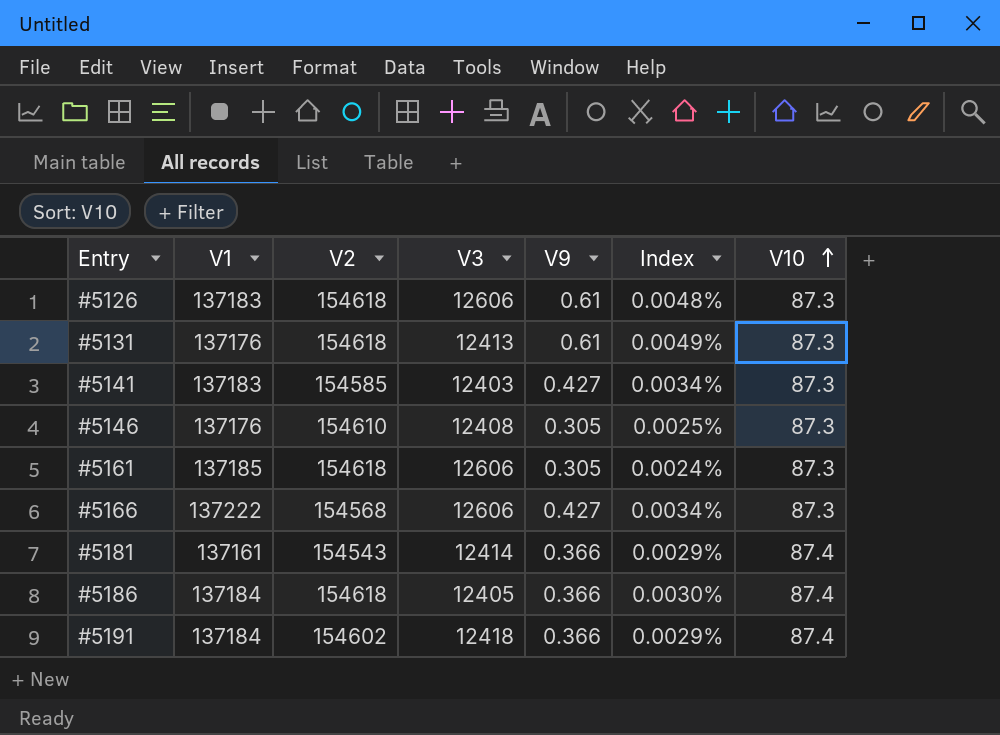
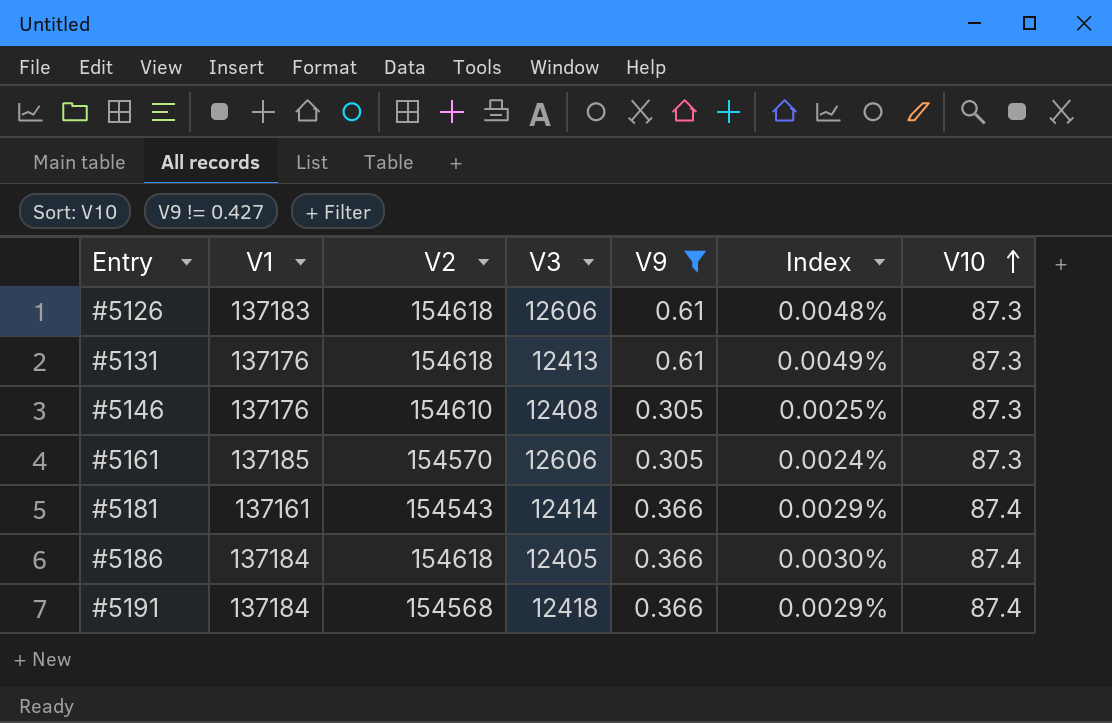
filter: none -> V9 != 0.427
#5161 | V2: 154618 -> 154570
#5191 | V2: 154602 -> 154568

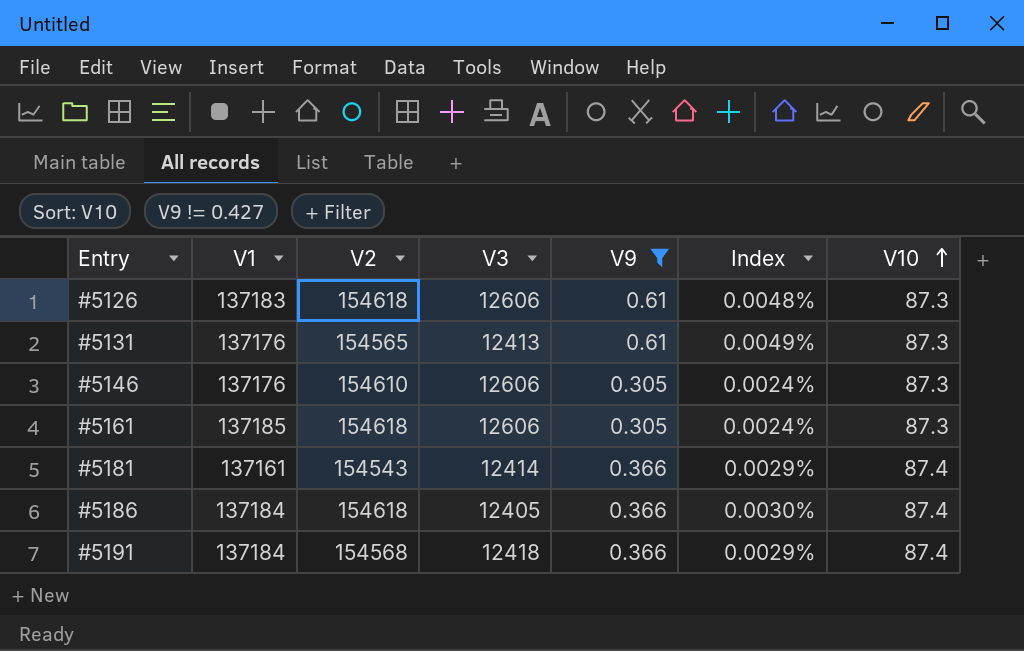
#5131 | V2: 154618 -> 154565
#5146 | V3: 12408 -> 12606
#5146 | Index: 0.0025% -> 0.0024%
#5161 | V2: 154570 -> 154618

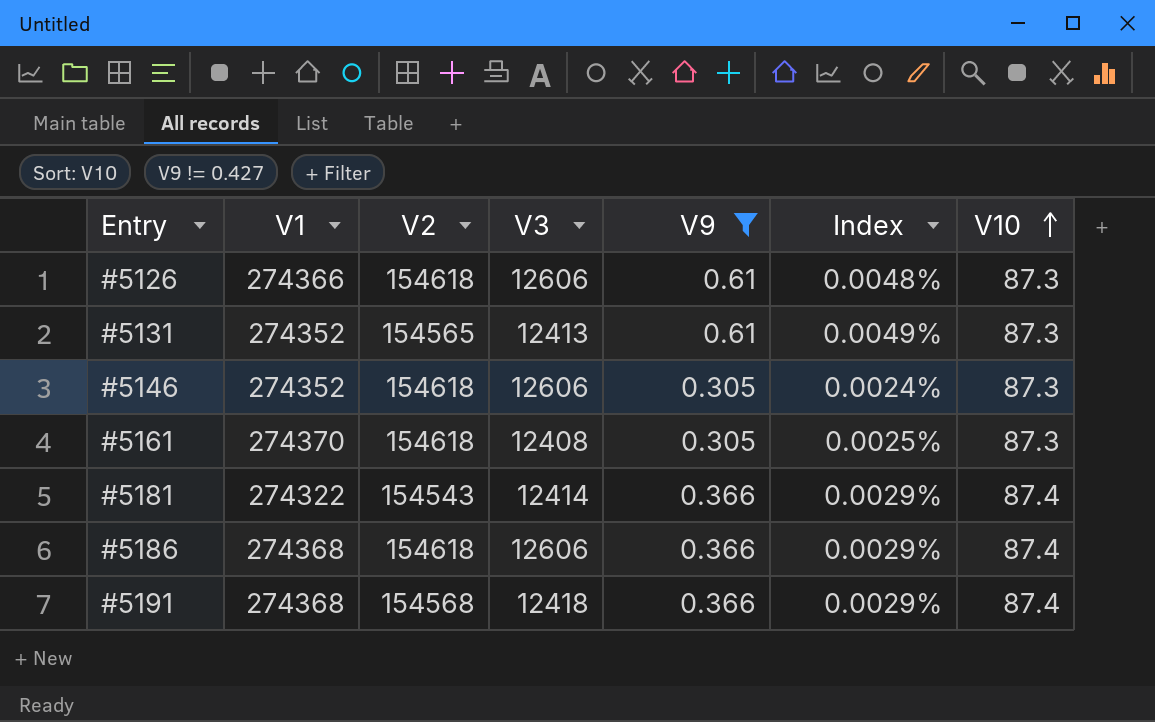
#5126 | V1: 137183 -> 274366
#5131 | V1: 137176 -> 274352
#5146 | V1: 137176 -> 274352
#5146 | V2: 154610 -> 154618
#5161 | V1: 137185 -> 274370
#5161 | V3: 12606 -> 12408
#5161 | Index: 0.0024% -> 0.0025%
#5181 | V1: 137161 -> 274322
#5186 | V1: 137184 -> 274368
#5186 | V3: 12405 -> 12606
#5186 | Index: 0.0030% -> 0.0029%
#5191 | V1: 137184 -> 274368

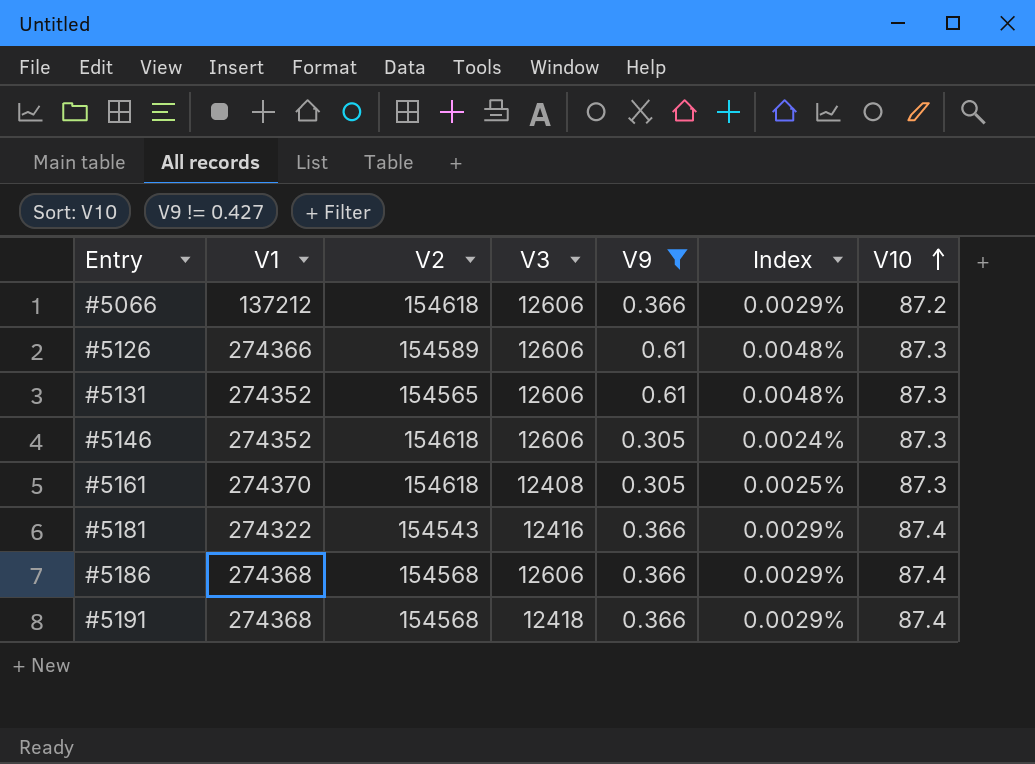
row #5066: none -> 137212 | 154618 | 12606 | 0.366 | 0.0029% | 87.2
#5126 | V2: 154618 -> 154589
#5131 | V3: 12413 -> 12606
#5131 | Index: 0.0049% -> 0.0048%
#5181 | V3: 12414 -> 12416
#5186 | V2: 154618 -> 154568

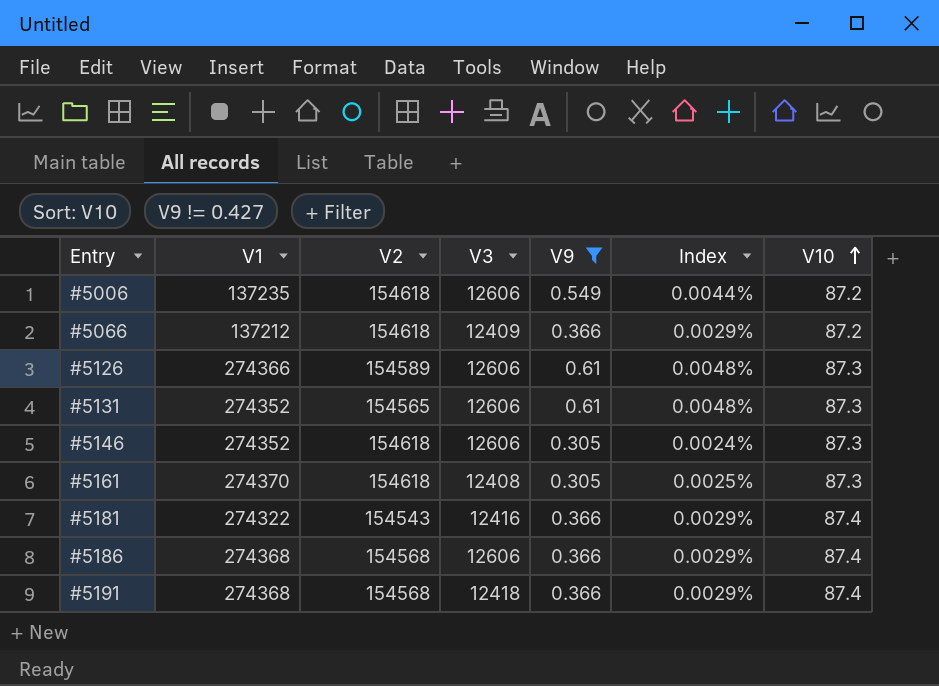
row #5006: none -> 137235 | 154618 | 12606 | 0.549 | 0.0044% | 87.2
#5066 | V3: 12606 -> 12409

